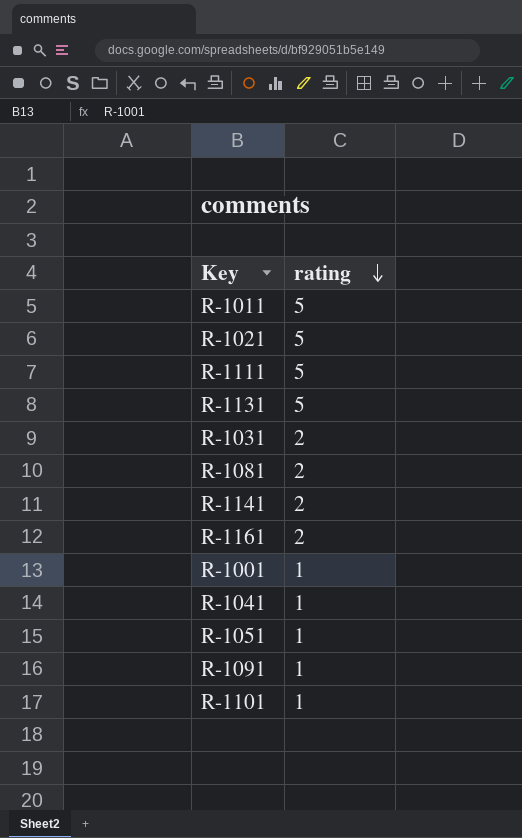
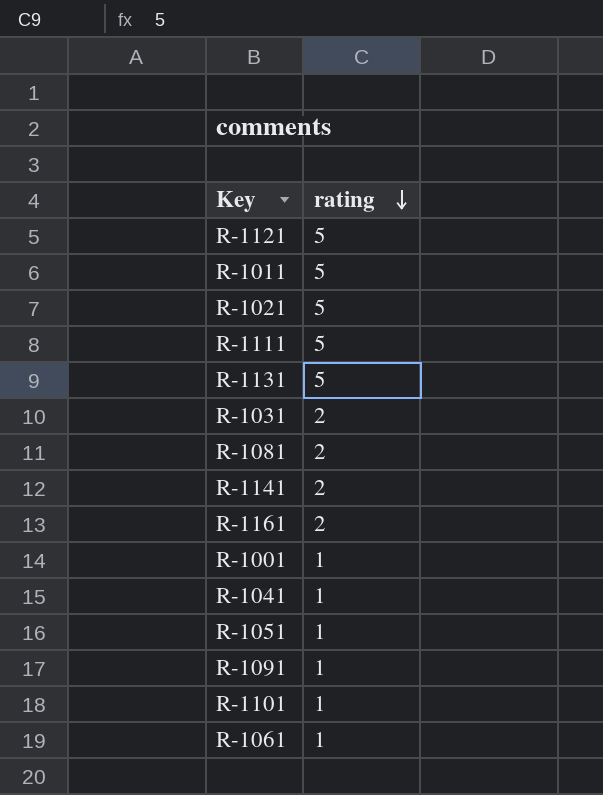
row R-1121: none -> 5
row R-1061: none -> 1

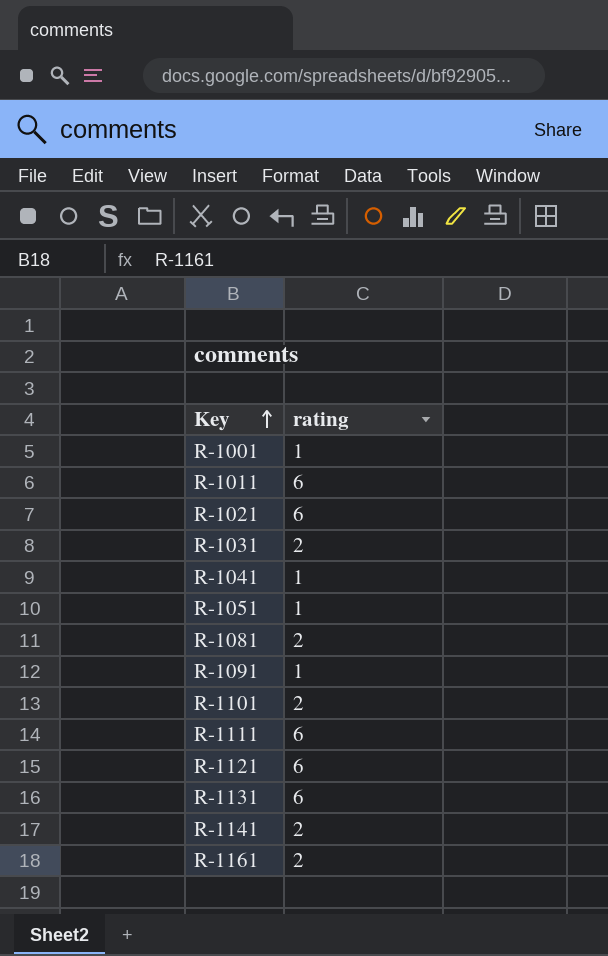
row order: rating descending -> Key ascending
row R-1061: 1 -> none
R-1011 | rating: 5 -> 6
R-1021 | rating: 5 -> 6
R-1101 | rating: 1 -> 2
R-1111 | rating: 5 -> 6
R-1121 | rating: 5 -> 6
R-1131 | rating: 5 -> 6

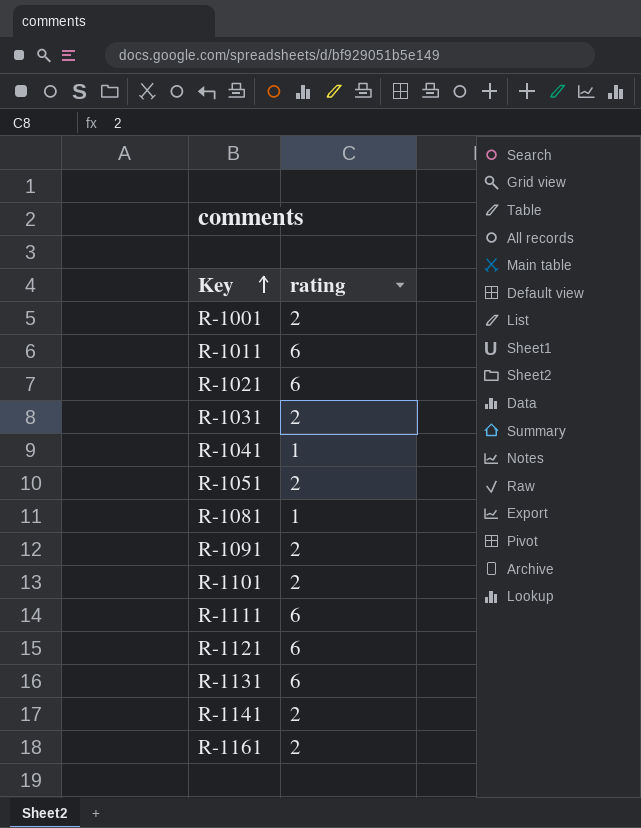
R-1001 | rating: 1 -> 2
R-1051 | rating: 1 -> 2
R-1081 | rating: 2 -> 1
R-1091 | rating: 1 -> 2

